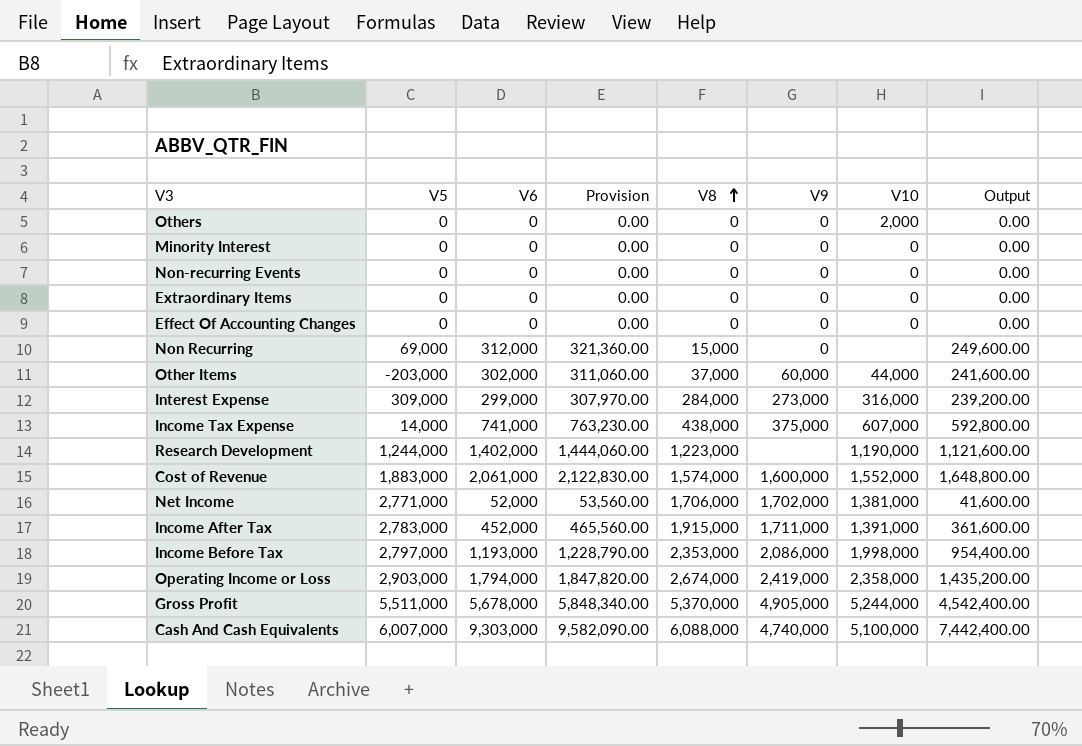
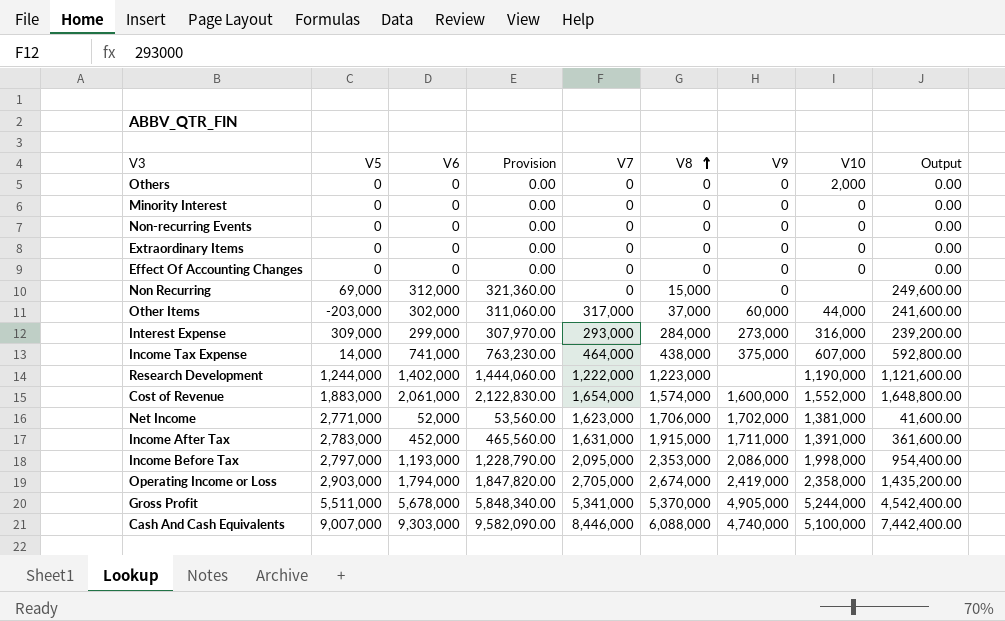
column V7 | position: none -> 5
Cash And Cash Equivalents | V5: 6,007,000 -> 9,007,000

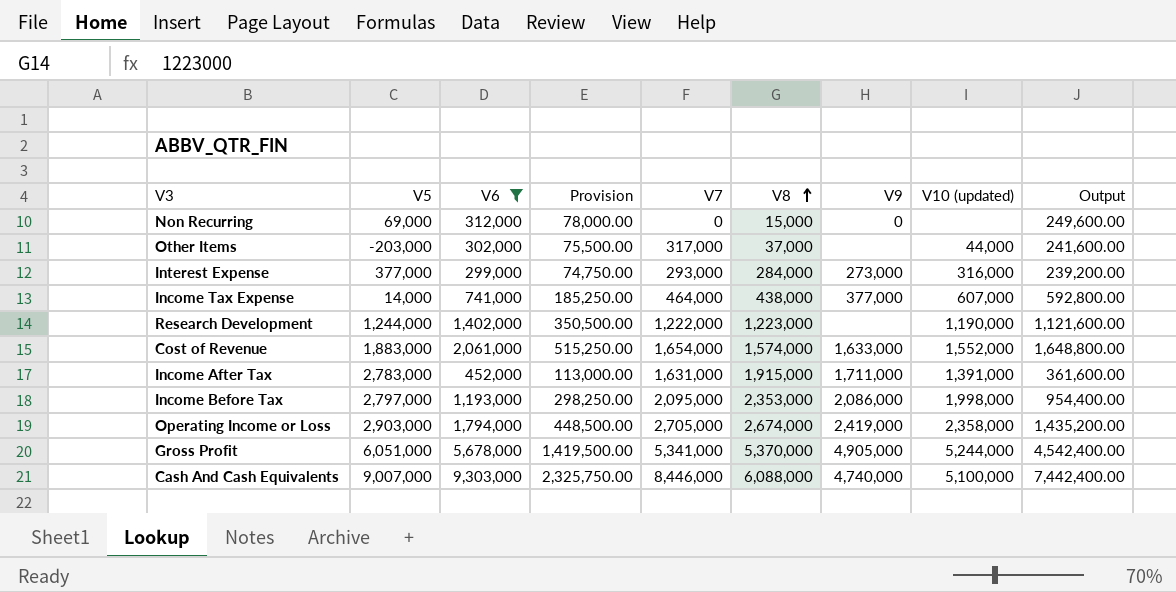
filter: none -> V6 >= 299,000
column Provision | formula: [V6] * 1.03 -> [V6] * 0.25
column name: V10 -> V10 (updated)
Other Items | V9: 60,000 -> none
Interest Expense | V5: 309,000 -> 377,000
Income Tax Expense | V9: 375,000 -> 377,000
Cost of Revenue | V9: 1,600,000 -> 1,633,000
Gross Profit | V5: 5,511,000 -> 6,051,000

